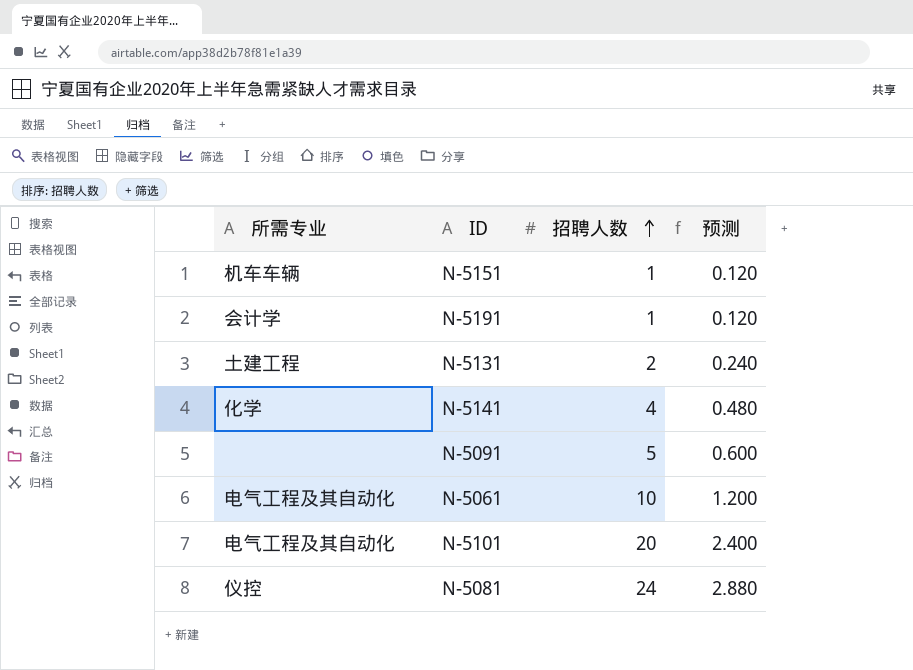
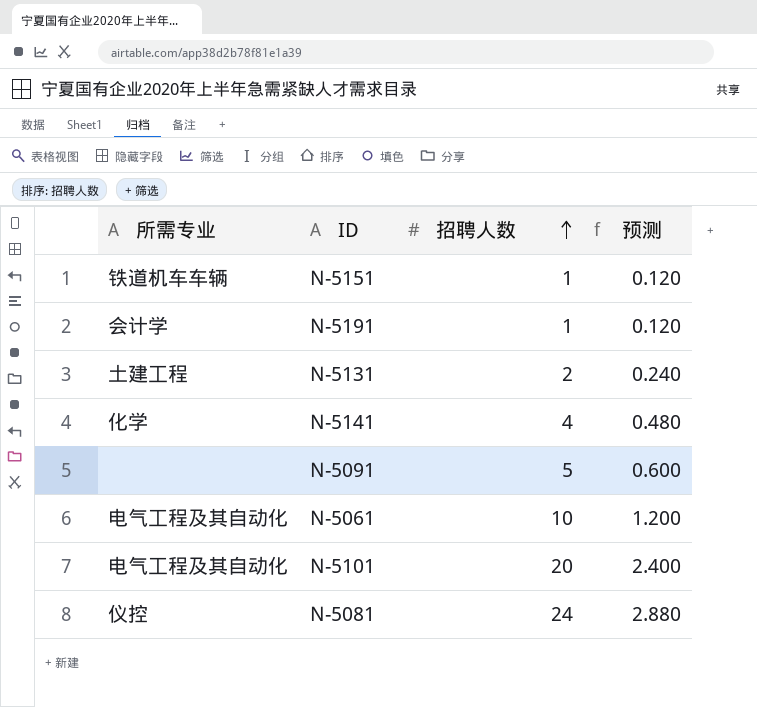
N-5151 | 所需专业: 机车车辆 -> 铁道机车车辆

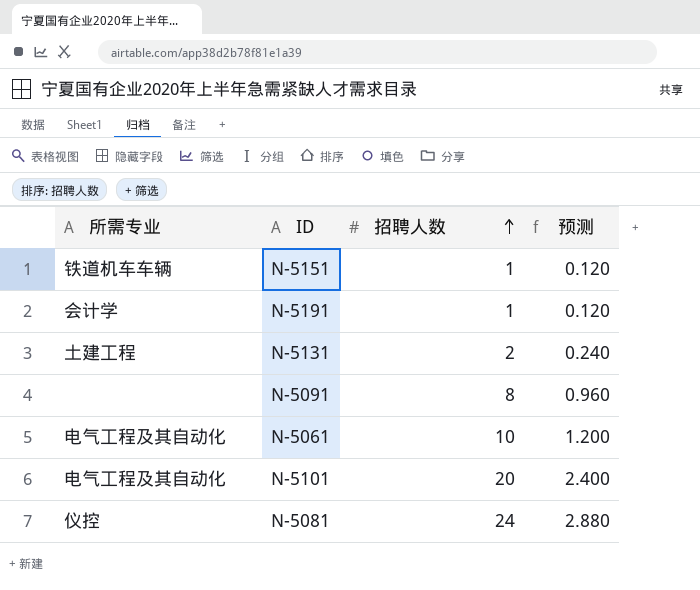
row N-5141: 化学 | 4 | 0.480 -> none
N-5091 | 招聘人数: 5 -> 8
N-5091 | 预测: 0.600 -> 0.960

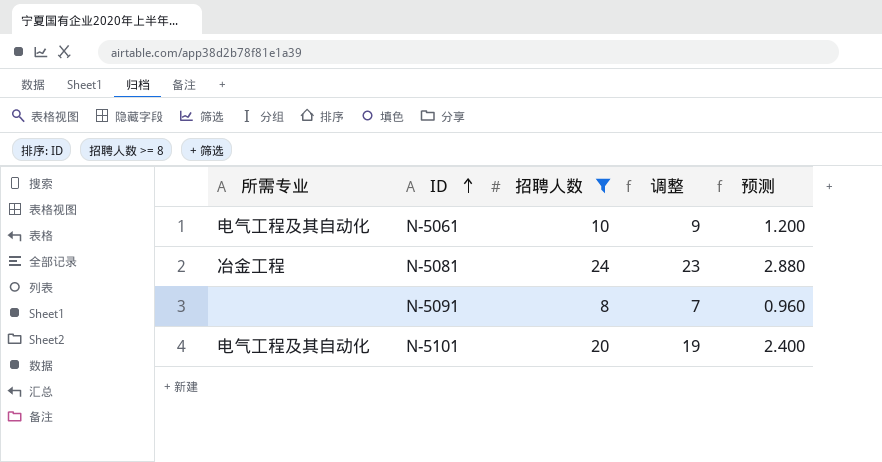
filter: none -> 招聘人数 >= 8
row order: 招聘人数 ascending -> ID ascending
column 调整 | formula: none -> [招聘人数] - 1
N-5081 | 所需专业: 仪控 -> 冶金工程

